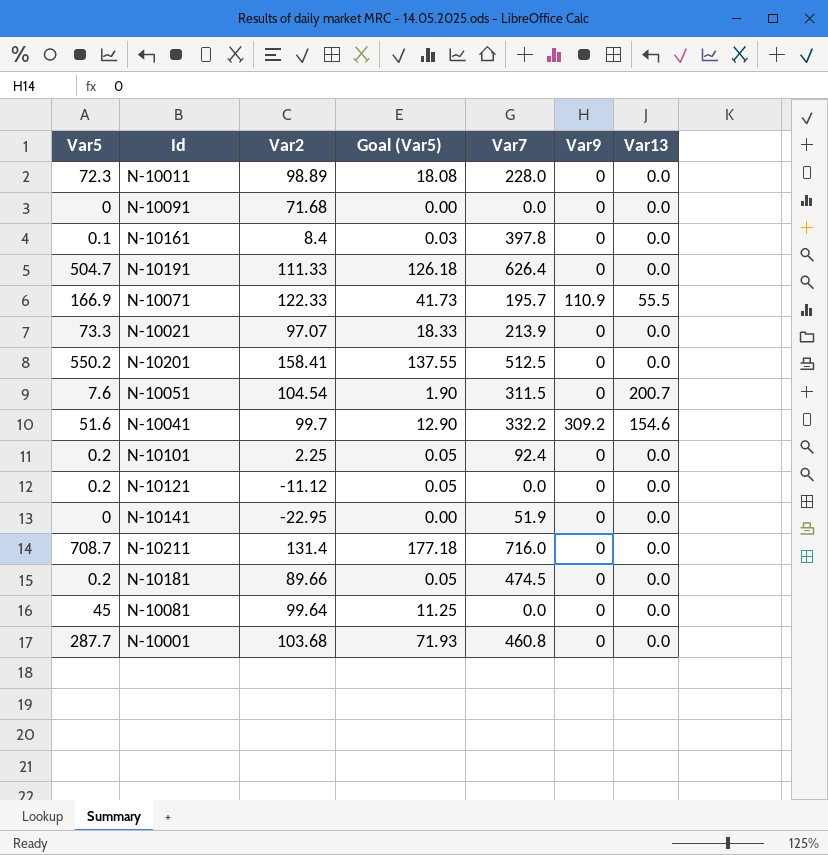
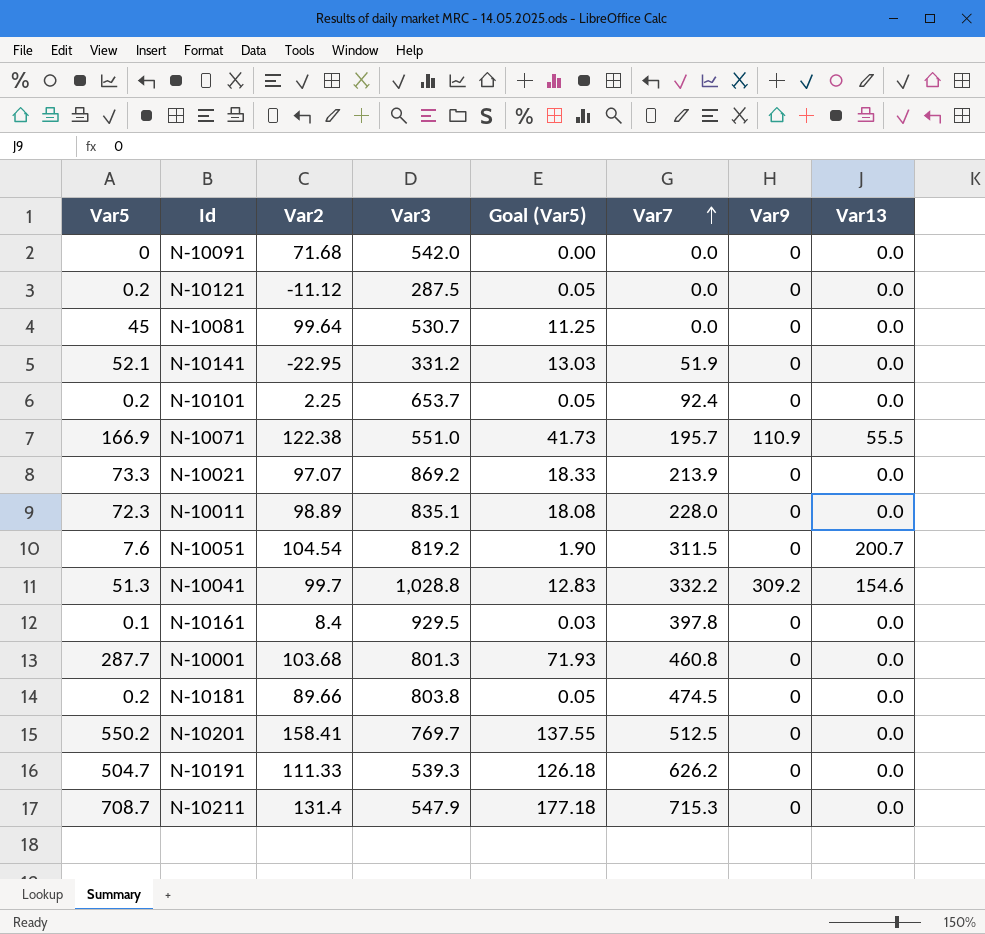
row order: none -> Var7 ascending
column Var3 | position: none -> 4
N-10141 | Var5: 0 -> 52.1
N-10141 | Goal (Var5): 0.00 -> 13.03
N-10071 | Var2: 122.33 -> 122.38
N-10041 | Var5: 51.6 -> 51.3
N-10041 | Goal (Var5): 12.90 -> 12.83
N-10191 | Var7: 626.4 -> 626.2
N-10211 | Var7: 716.0 -> 715.3

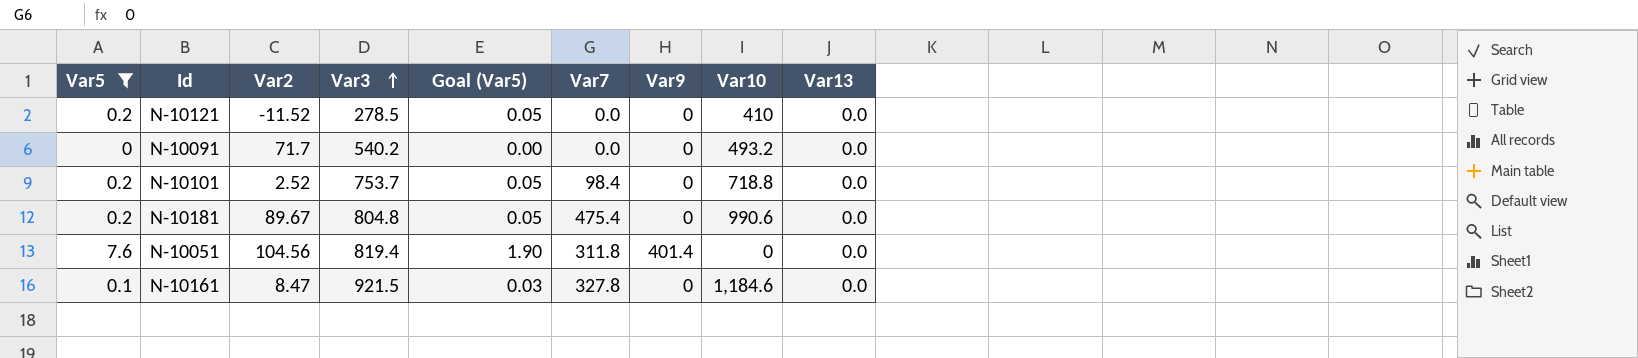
filter: none -> Var5 <= 7.6
row order: Var7 ascending -> Var3 ascending
column Var10 | position: none -> 8
N-10121 | Var2: -11.12 -> -11.52
N-10121 | Var3: 287.5 -> 278.5
N-10091 | Var2: 71.68 -> 71.7
N-10091 | Var3: 542.0 -> 540.2
N-10101 | Var2: 2.25 -> 2.52
N-10101 | Var3: 653.7 -> 753.7
N-10101 | Var7: 92.4 -> 98.4
N-10181 | Var2: 89.66 -> 89.67
N-10181 | Var3: 803.8 -> 804.8
N-10181 | Var7: 474.5 -> 475.4
N-10051 | Var2: 104.54 -> 104.56
N-10051 | Var3: 819.2 -> 819.4
N-10051 | Var7: 311.5 -> 311.8
N-10051 | Var9: 0 -> 401.4
N-10051 | Var13: 200.7 -> 0.0
N-10161 | Var2: 8.4 -> 8.47
N-10161 | Var3: 929.5 -> 921.5
N-10161 | Var7: 397.8 -> 327.8

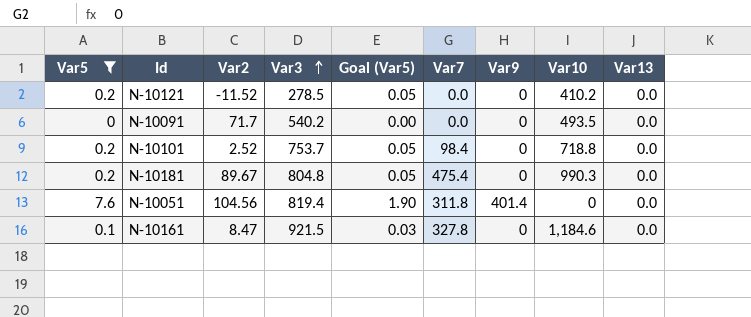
N-10121 | Var10: 410 -> 410.2
N-10091 | Var10: 493.2 -> 493.5
N-10181 | Var10: 990.6 -> 990.3

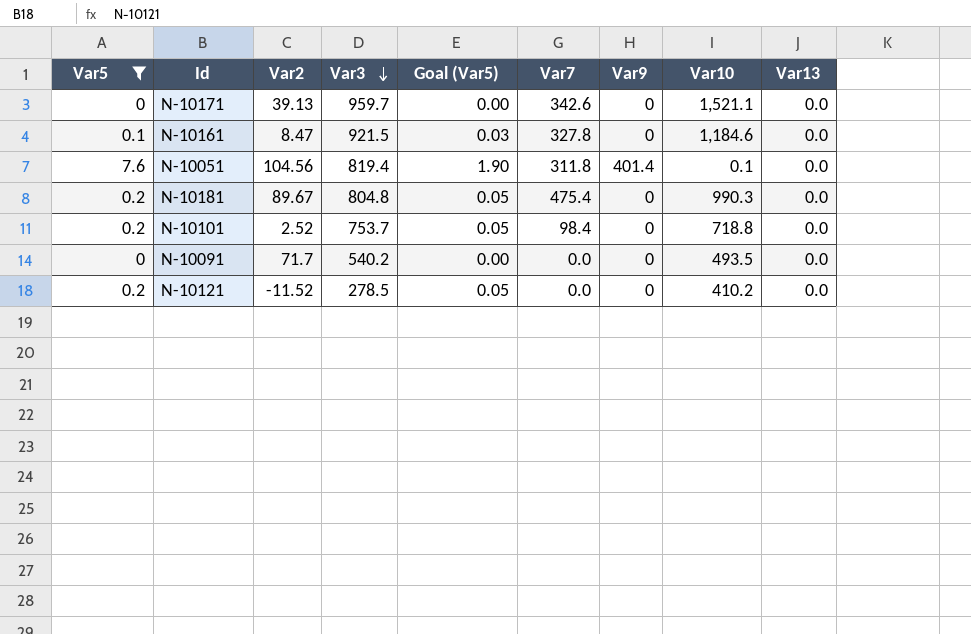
row order: Var3 ascending -> Var3 descending
row N-10171: none -> 0 | 39.13 | 959.7 | 0.00 | 342.6 | 0 | 1,521.1 | 0.0
N-10051 | Var10: 0 -> 0.1

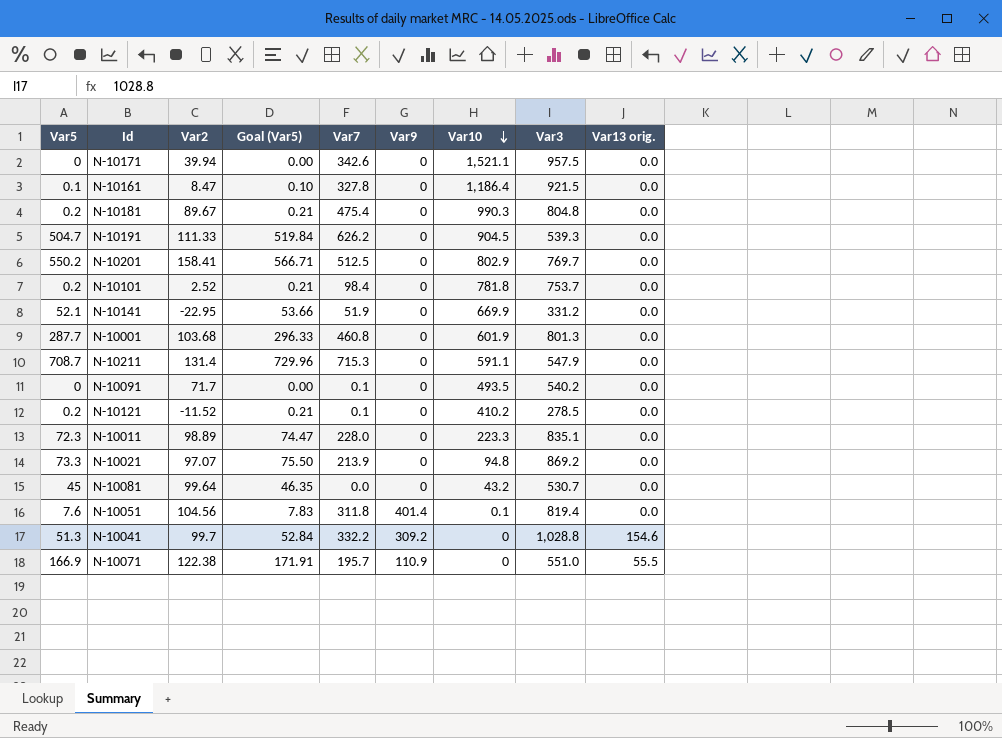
filter: Var5 <= 7.6 -> none
row order: Var3 descending -> Var10 descending
column Goal (Var5) | formula: [Var5] * 0.25 -> [Var5] * 1.03
column Var3 | position: 4 -> 8
column name: Var13 -> Var13 orig.
N-10171 | Var2: 39.13 -> 39.94
N-10171 | Var3: 959.7 -> 957.5
N-10161 | Var10: 1,184.6 -> 1,186.4
N-10101 | Var10: 718.8 -> 781.8
N-10091 | Var7: 0.0 -> 0.1
N-10121 | Var7: 0.0 -> 0.1

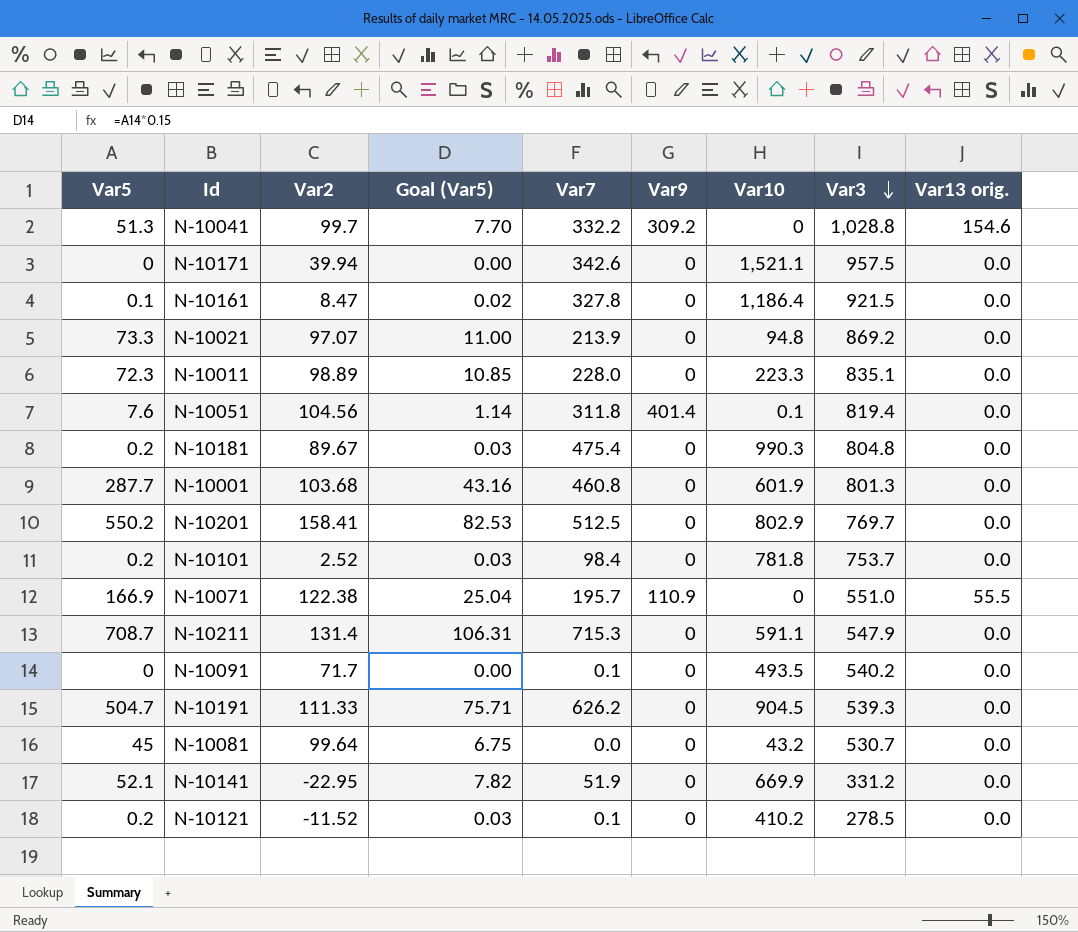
row order: Var10 descending -> Var3 descending
column Goal (Var5) | formula: [Var5] * 1.03 -> [Var5] * 0.15

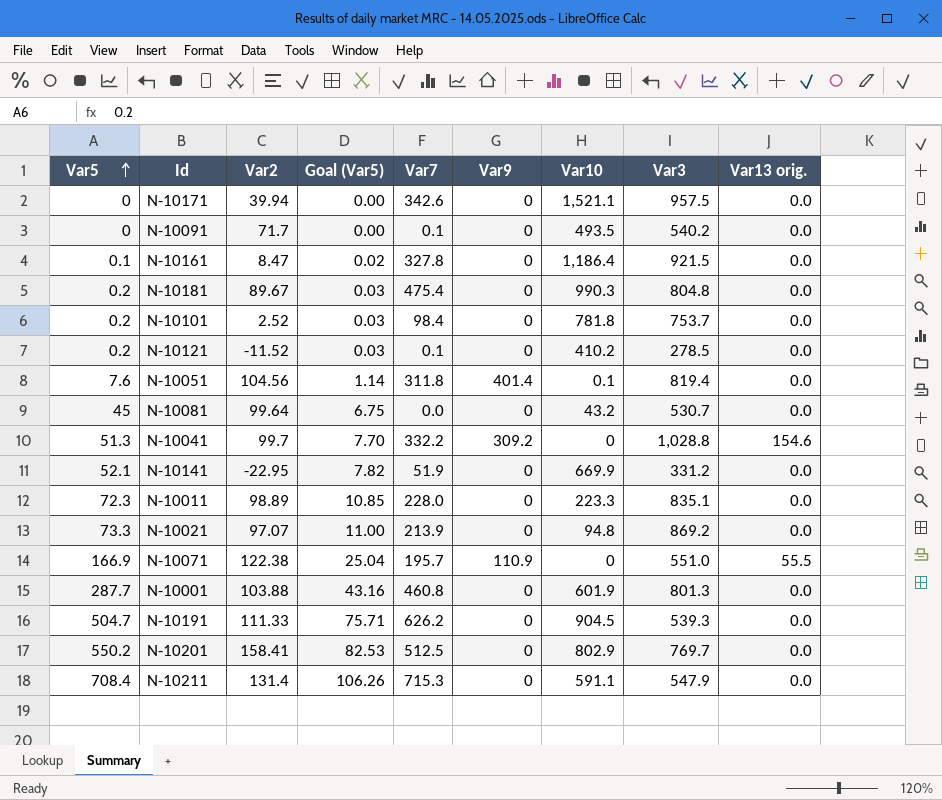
row order: Var3 descending -> Var5 ascending
N-10001 | Var2: 103.68 -> 103.88
N-10211 | Var5: 708.7 -> 708.4
N-10211 | Goal (Var5): 106.31 -> 106.26

